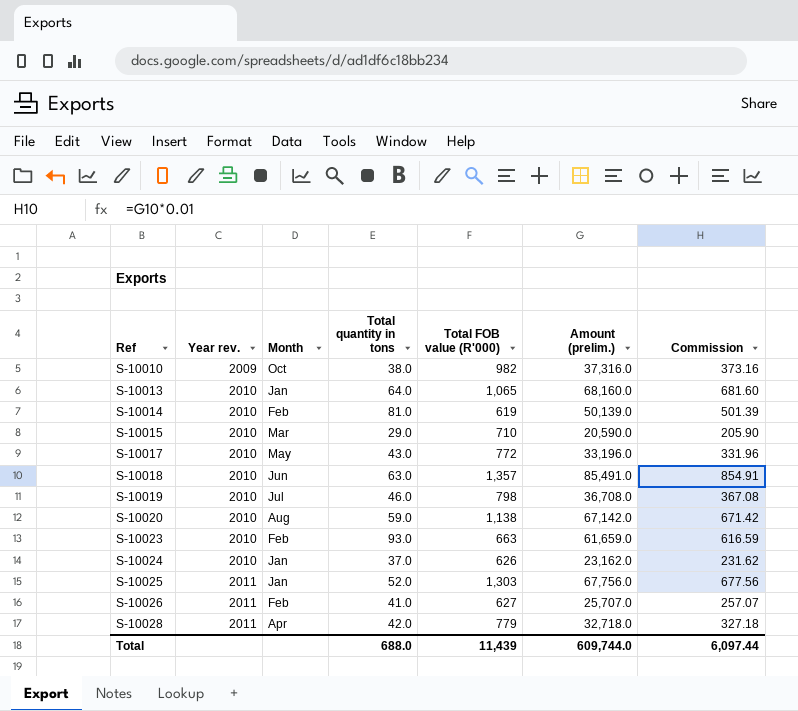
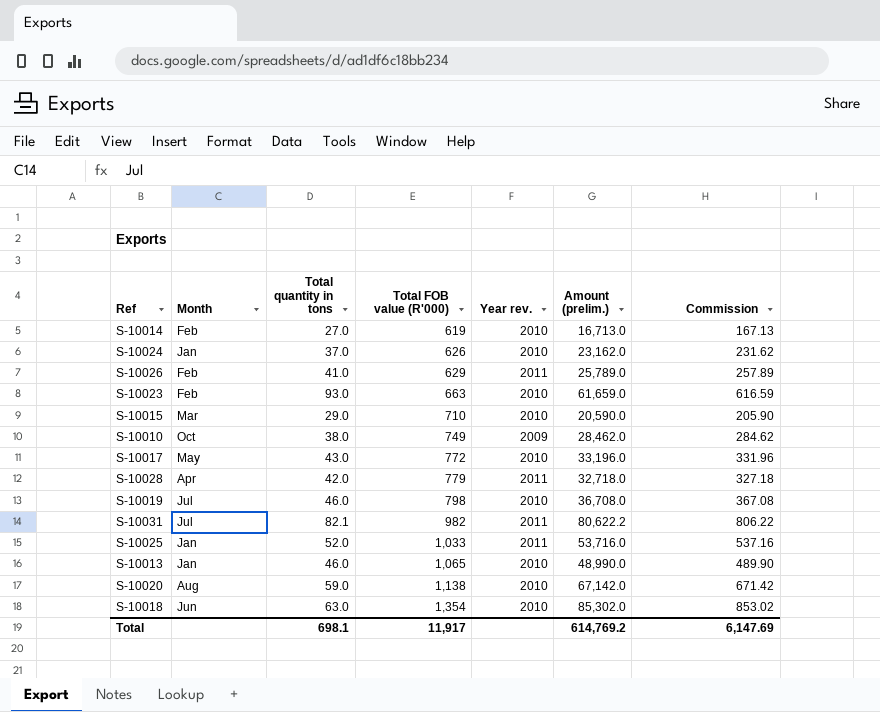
row order: Ref ascending -> Total FOB value (R'000) ascending
column Year rev. | position: 2 -> 5
S-10014 | Total quantity in tons: 81.0 -> 27.0
S-10014 | Amount (prelim.): 50,139.0 -> 16,713.0
S-10014 | Commission: 501.39 -> 167.13
S-10026 | Total FOB value (R'000): 627 -> 629
S-10026 | Amount (prelim.): 25,707.0 -> 25,789.0
S-10026 | Commission: 257.07 -> 257.89
S-10010 | Total FOB value (R'000): 982 -> 749
S-10010 | Amount (prelim.): 37,316.0 -> 28,462.0
S-10010 | Commission: 373.16 -> 284.62
row S-10031: none -> Jul | 82.1 | 982 | 2011 | 80,622.2 | 806.22
S-10025 | Total FOB value (R'000): 1,303 -> 1,033
S-10025 | Amount (prelim.): 67,756.0 -> 53,716.0
S-10025 | Commission: 677.56 -> 537.16
S-10013 | Total quantity in tons: 64.0 -> 46.0
S-10013 | Amount (prelim.): 68,160.0 -> 48,990.0
S-10013 | Commission: 681.60 -> 489.90
S-10018 | Total FOB value (R'000): 1,357 -> 1,354
S-10018 | Amount (prelim.): 85,491.0 -> 85,302.0
S-10018 | Commission: 854.91 -> 853.02
Total | Total quantity in tons: 688.0 -> 698.1
Total | Total FOB value (R'000): 11,439 -> 11,917
Total | Amount (prelim.): 609,744.0 -> 614,769.2
Total | Commission: 6,097.44 -> 6,147.69

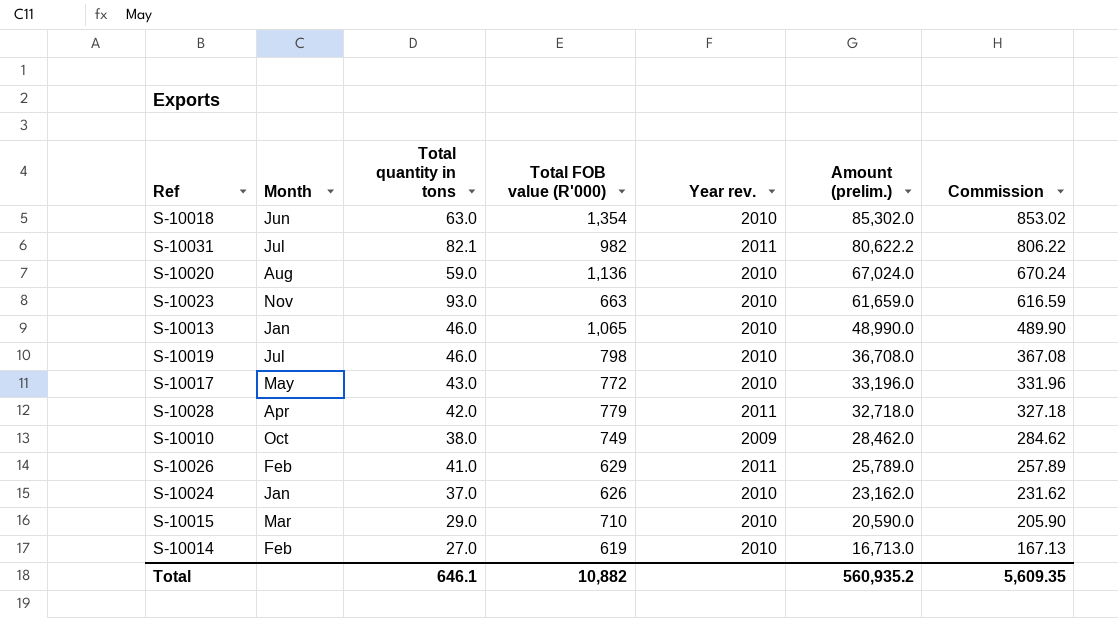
row order: Total FOB value (R'000) ascending -> Amount (prelim.) descending
row S-10025: Jan | 52.0 | 1,033 | 2011 | 53,716.0 | 537.16 -> none
S-10020 | Total FOB value (R'000): 1,138 -> 1,136
S-10020 | Amount (prelim.): 67,142.0 -> 67,024.0
S-10020 | Commission: 671.42 -> 670.24
S-10023 | Month: Feb -> Nov
Total | Total quantity in tons: 698.1 -> 646.1
Total | Total FOB value (R'000): 11,917 -> 10,882
Total | Amount (prelim.): 614,769.2 -> 560,935.2
Total | Commission: 6,147.69 -> 5,609.35

